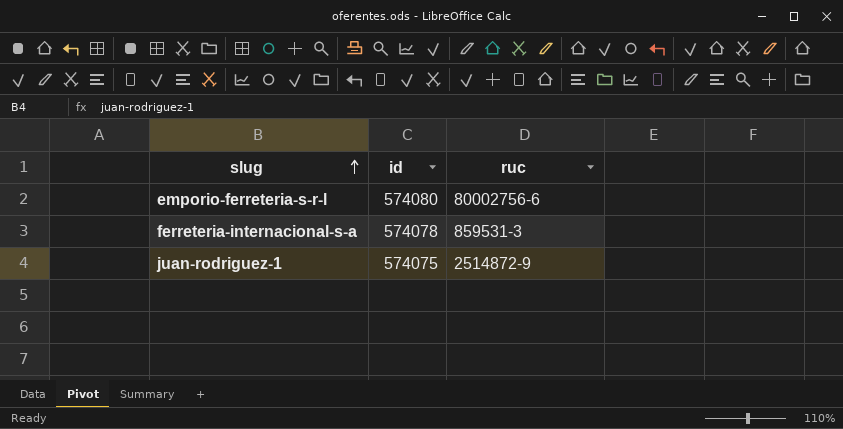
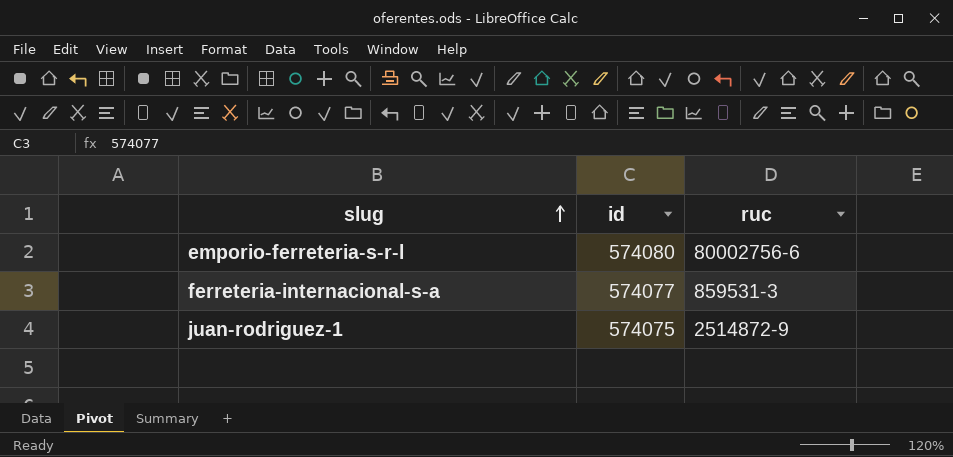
ferreteria-internacional-s-a | id: 574078 -> 574077

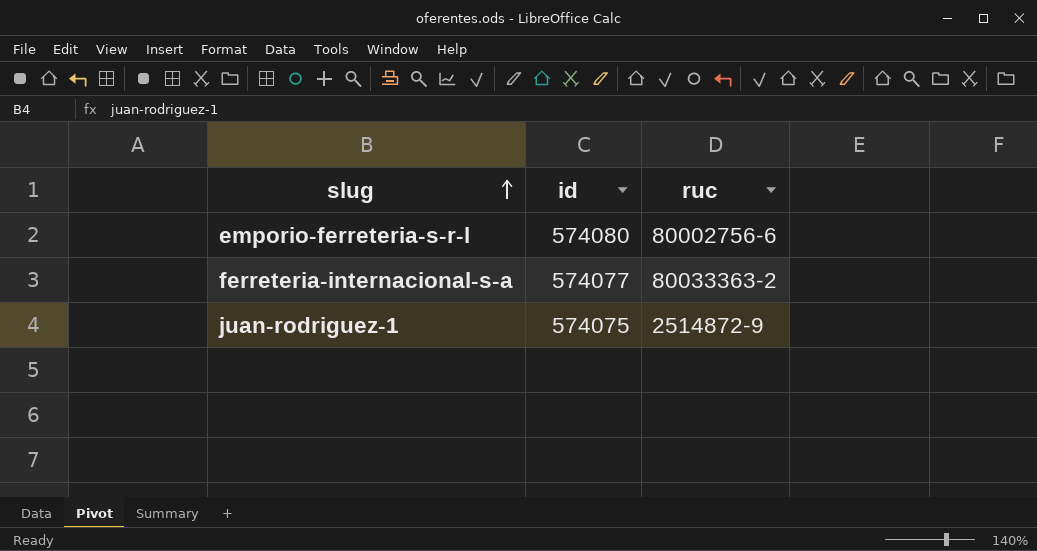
ferreteria-internacional-s-a | ruc: 859531-3 -> 80033363-2

